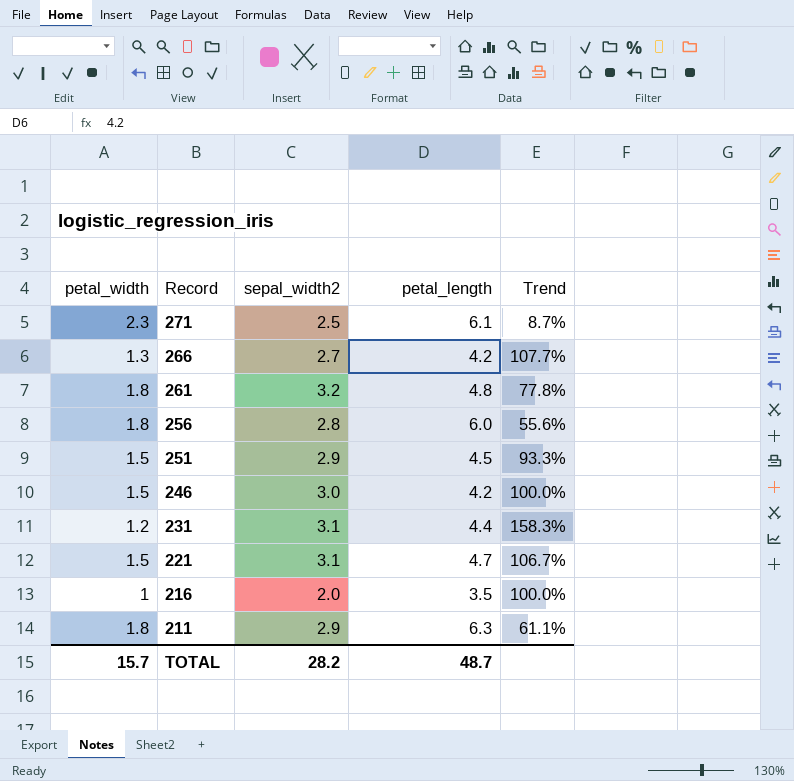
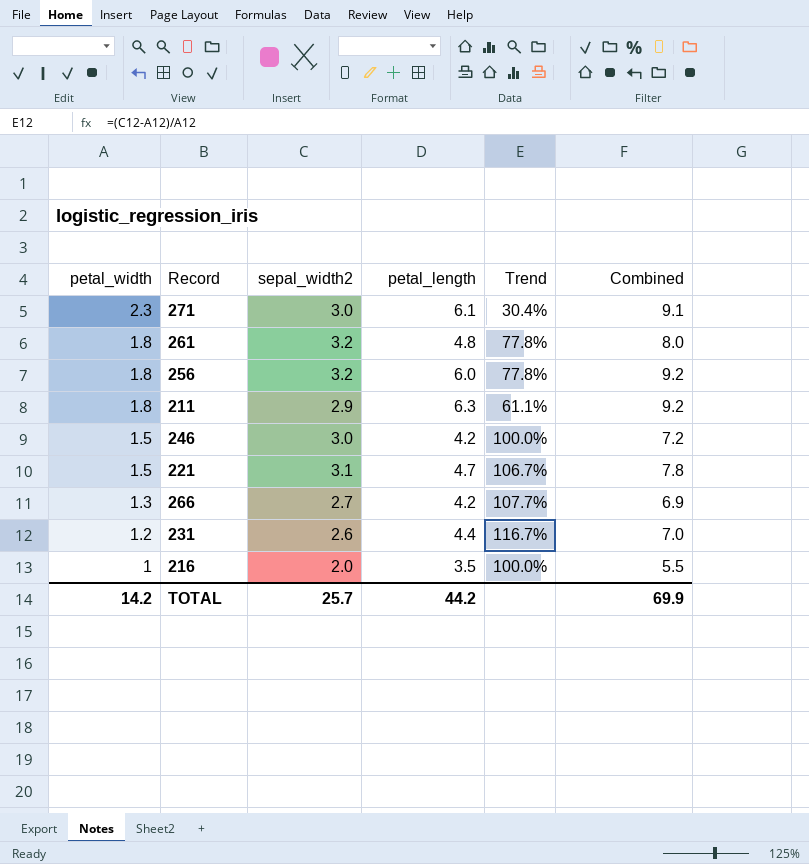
row order: Record descending -> petal_width descending
column Combined | formula: none -> [sepal_width2] + [petal_length]
row 251: 1.5 | 2.9 | 4.5 | 93.3% -> none
271 | sepal_width2: 2.5 -> 3.0
271 | Trend: 8.7% -> 30.4%
256 | sepal_width2: 2.8 -> 3.2
256 | Trend: 55.6% -> 77.8%
231 | sepal_width2: 3.1 -> 2.6
231 | Trend: 158.3% -> 116.7%
TOTAL | petal_width: 15.7 -> 14.2
TOTAL | sepal_width2: 28.2 -> 25.7
TOTAL | petal_length: 48.7 -> 44.2

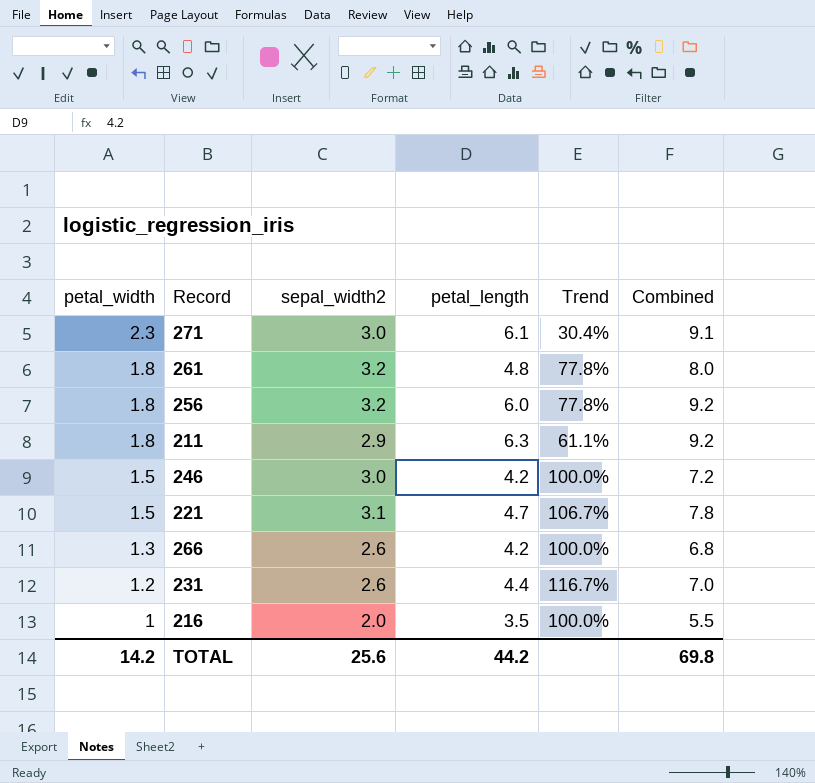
266 | sepal_width2: 2.7 -> 2.6
266 | Trend: 107.7% -> 100.0%
266 | Combined: 6.9 -> 6.8
TOTAL | sepal_width2: 25.7 -> 25.6
TOTAL | Combined: 69.9 -> 69.8

